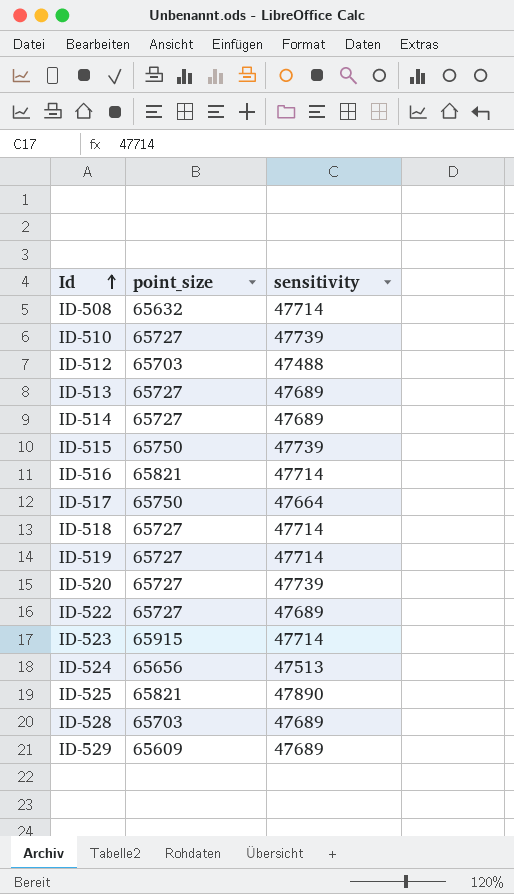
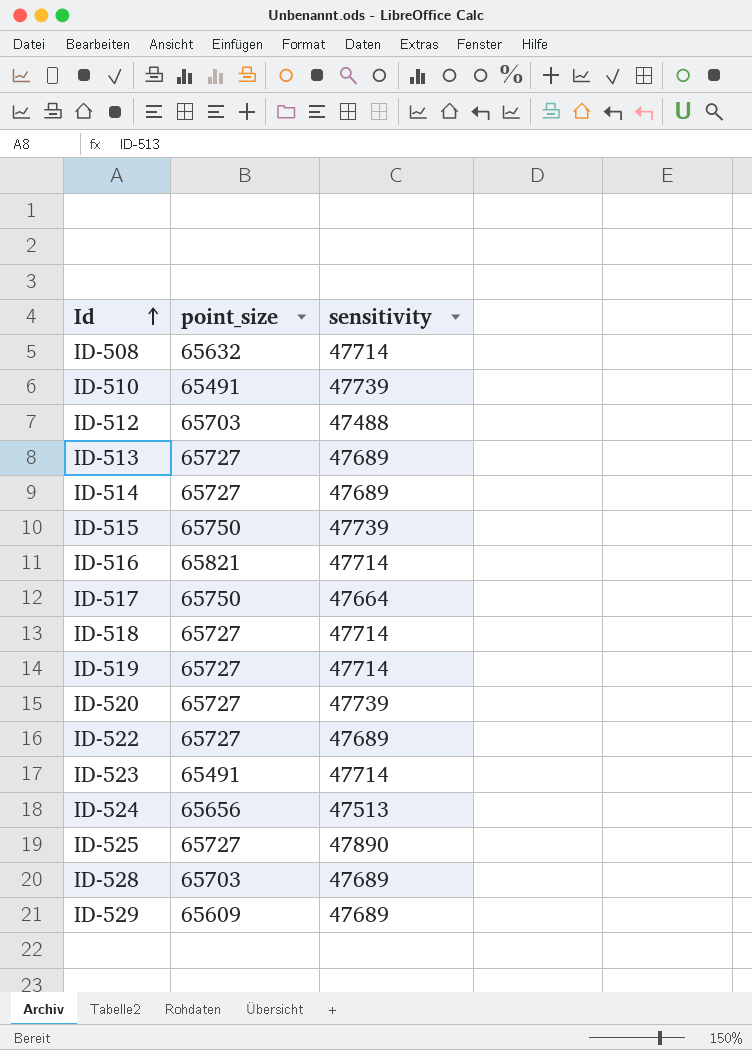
ID-510 | point_size: 65727 -> 65491
ID-523 | point_size: 65915 -> 65491
ID-525 | point_size: 65821 -> 65727

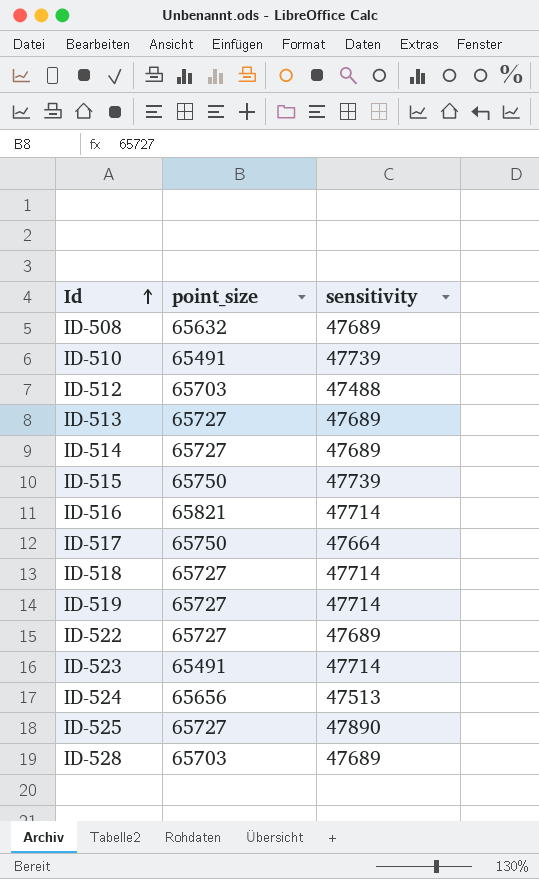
row ID-520: 65727 | 47739 -> none
row ID-529: 65609 | 47689 -> none
ID-508 | sensitivity: 47714 -> 47689

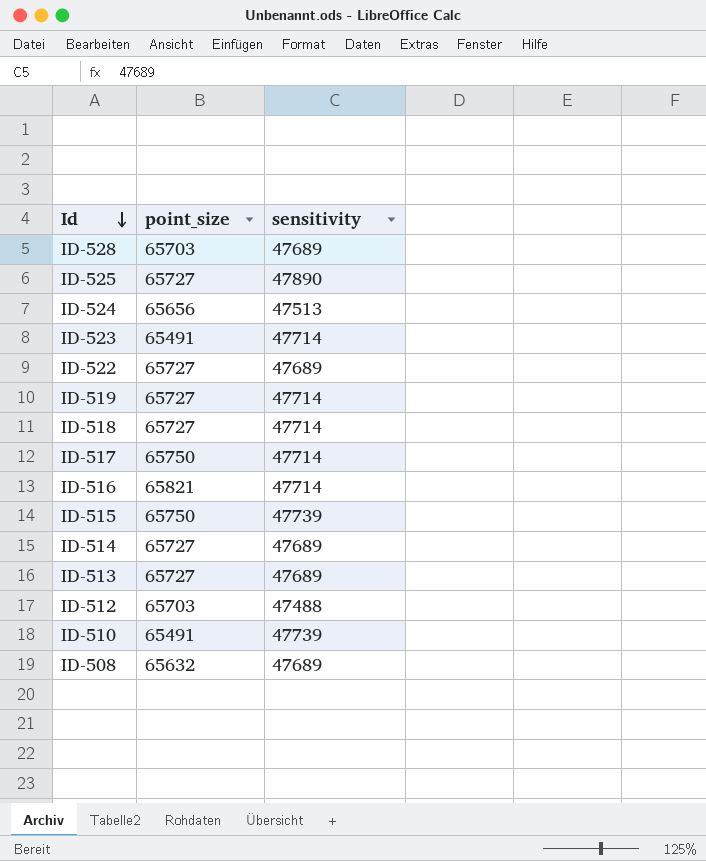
row order: Id ascending -> Id descending
ID-517 | sensitivity: 47664 -> 47714

